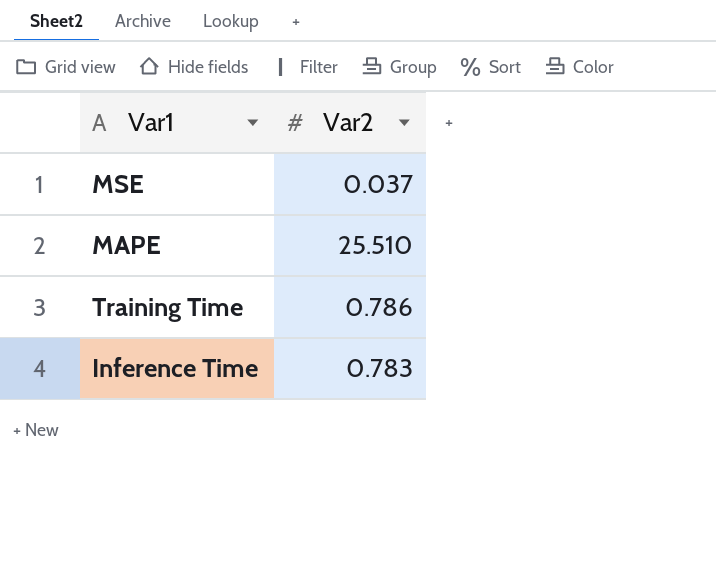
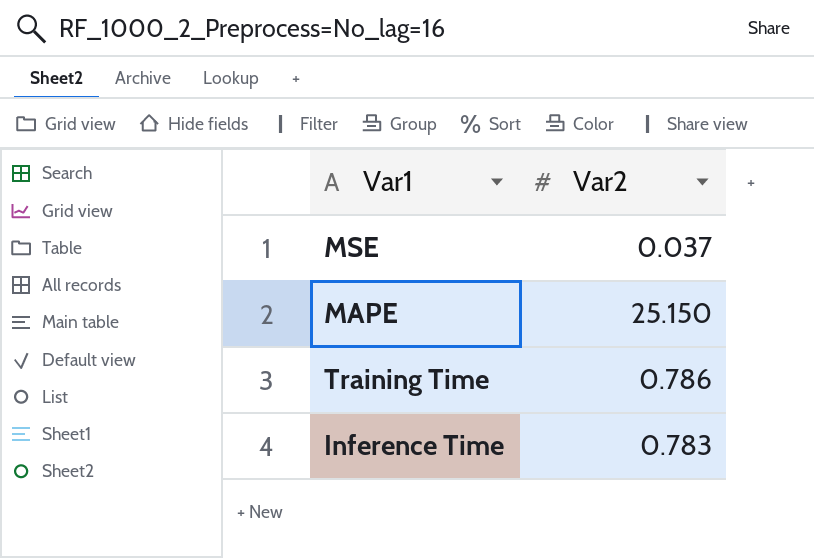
MAPE | Var2: 25.510 -> 25.150

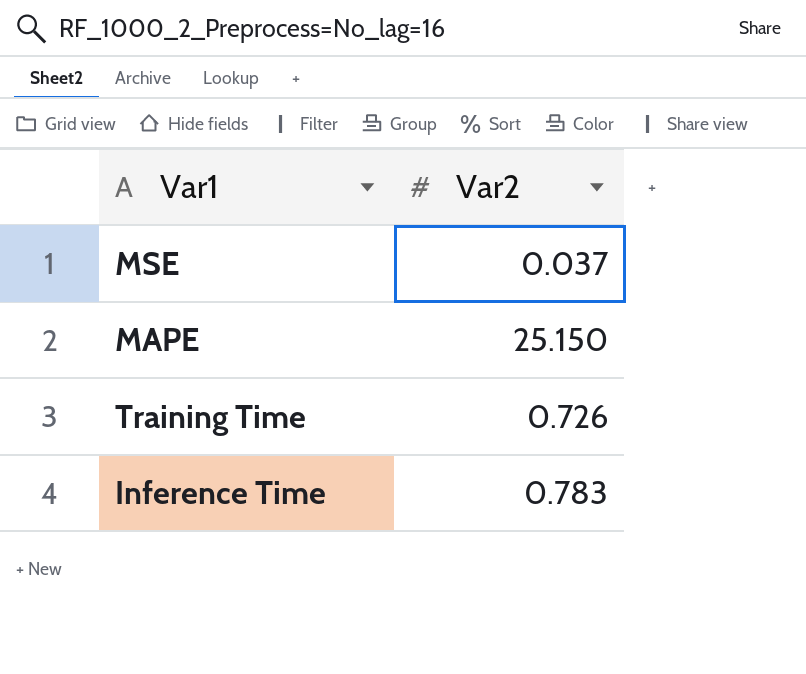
Training Time | Var2: 0.786 -> 0.726

